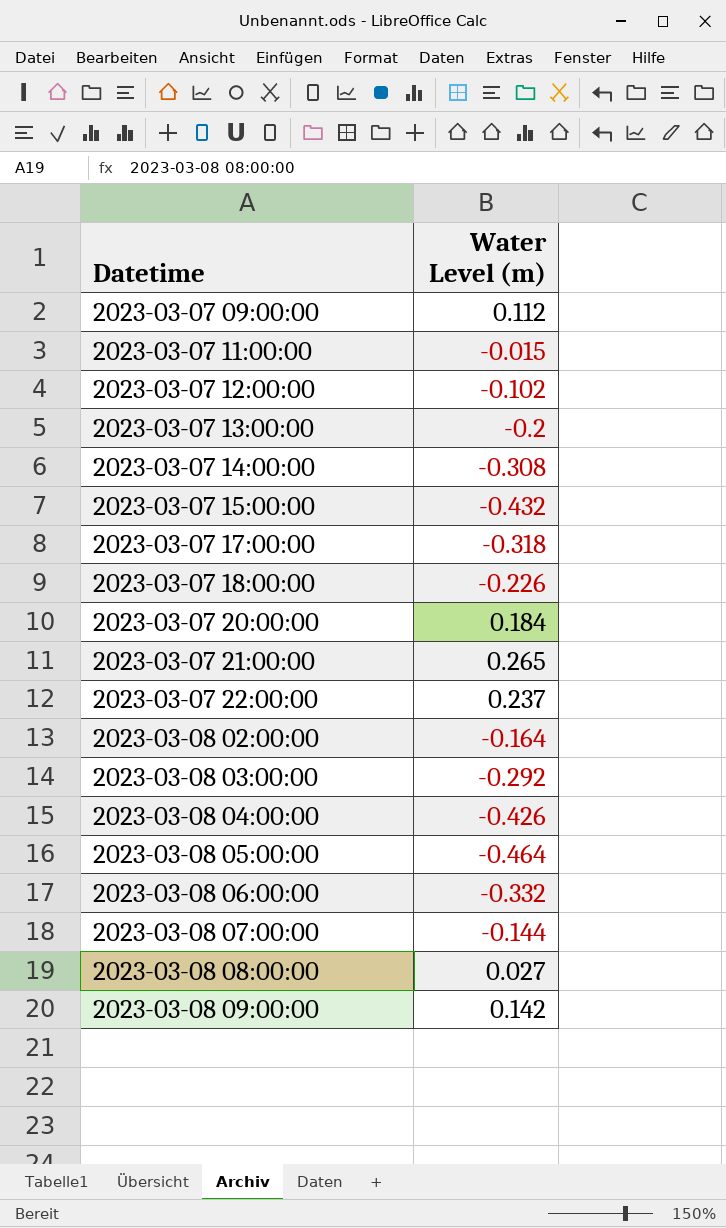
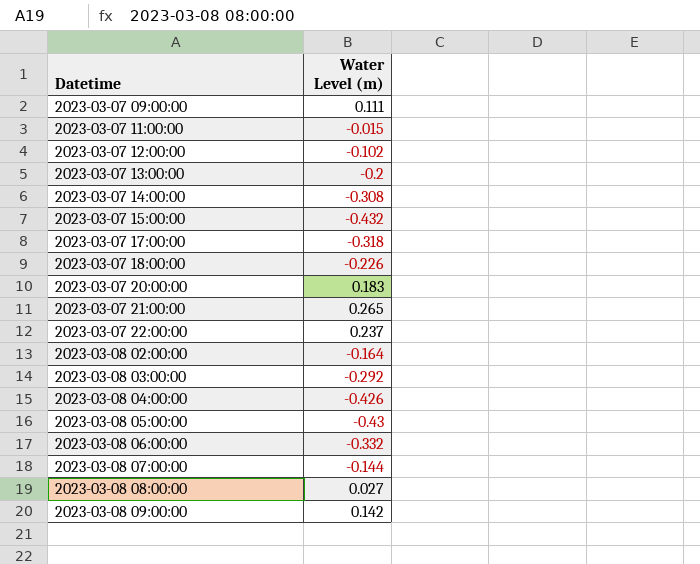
2023-03-07 09:00:00 | Water Level (m): 0.112 -> 0.111
2023-03-07 20:00:00 | Water Level (m): 0.184 -> 0.183
2023-03-08 05:00:00 | Water Level (m): -0.464 -> -0.43

